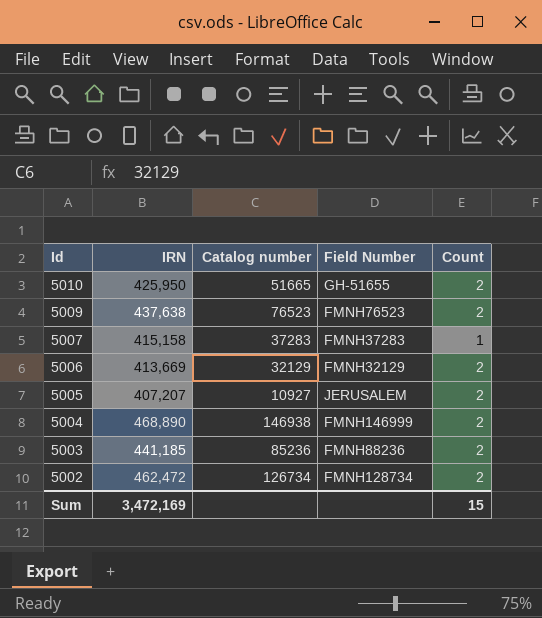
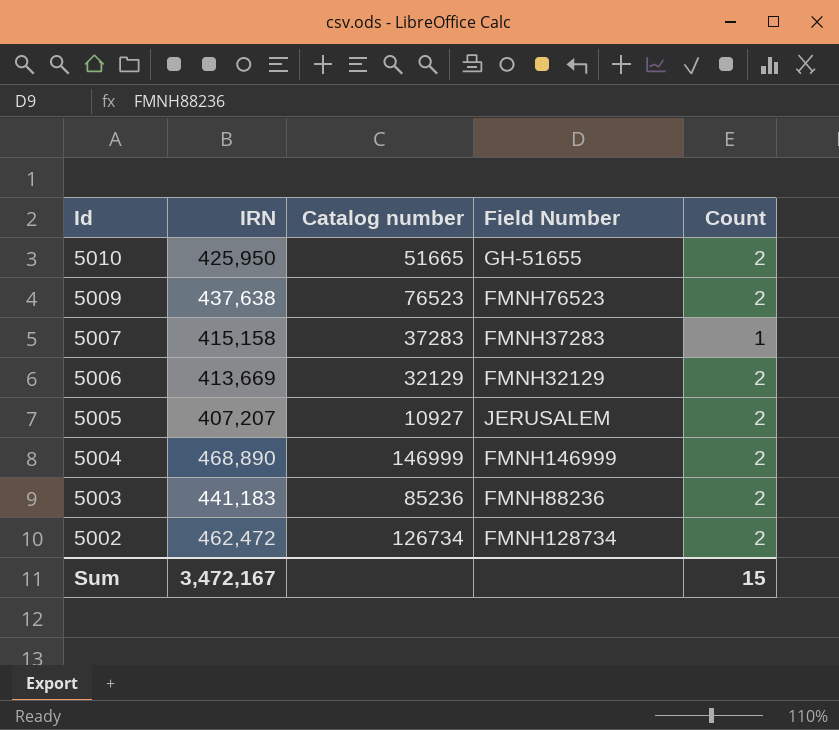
5004 | Catalog number: 146938 -> 146999
5003 | IRN: 441,185 -> 441,183
Sum | IRN: 3,472,169 -> 3,472,167

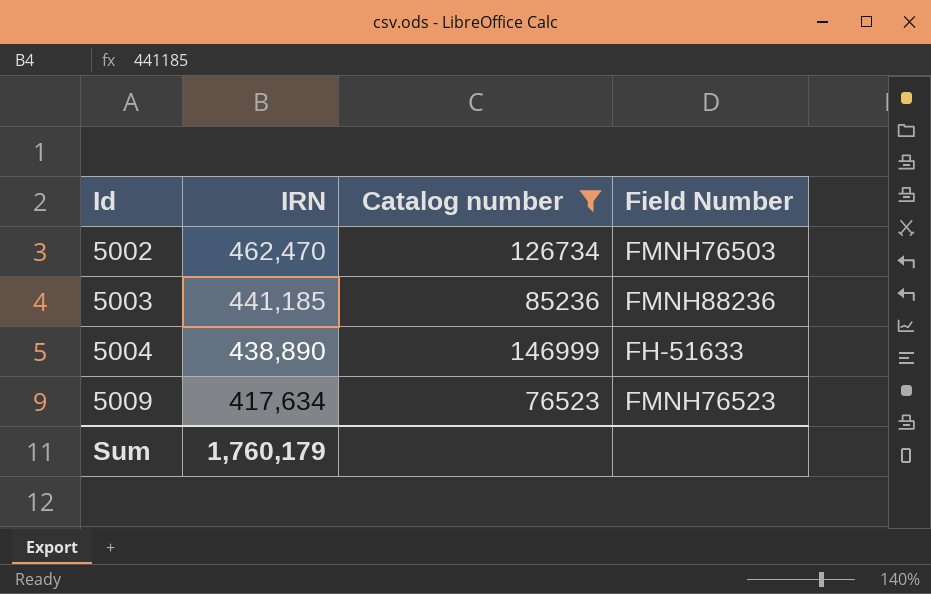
filter: none -> Catalog number >= 76523
row order: Id descending -> Id ascending
column Count | position: 5 -> none
5002 | IRN: 462,472 -> 462,470
5002 | Field Number: FMNH128734 -> FMNH76503
5003 | IRN: 441,183 -> 441,185
5004 | IRN: 468,890 -> 438,890
5004 | Field Number: FMNH146999 -> FH-51633
5009 | IRN: 437,638 -> 417,634
Sum | IRN: 3,472,167 -> 1,760,179

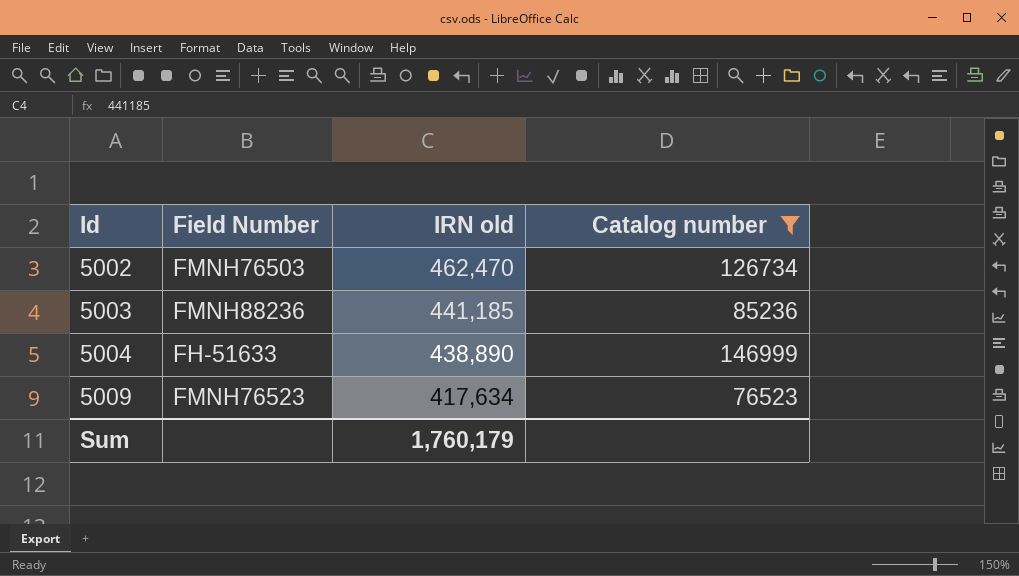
column Field Number | position: 4 -> 2
column name: IRN -> IRN old

